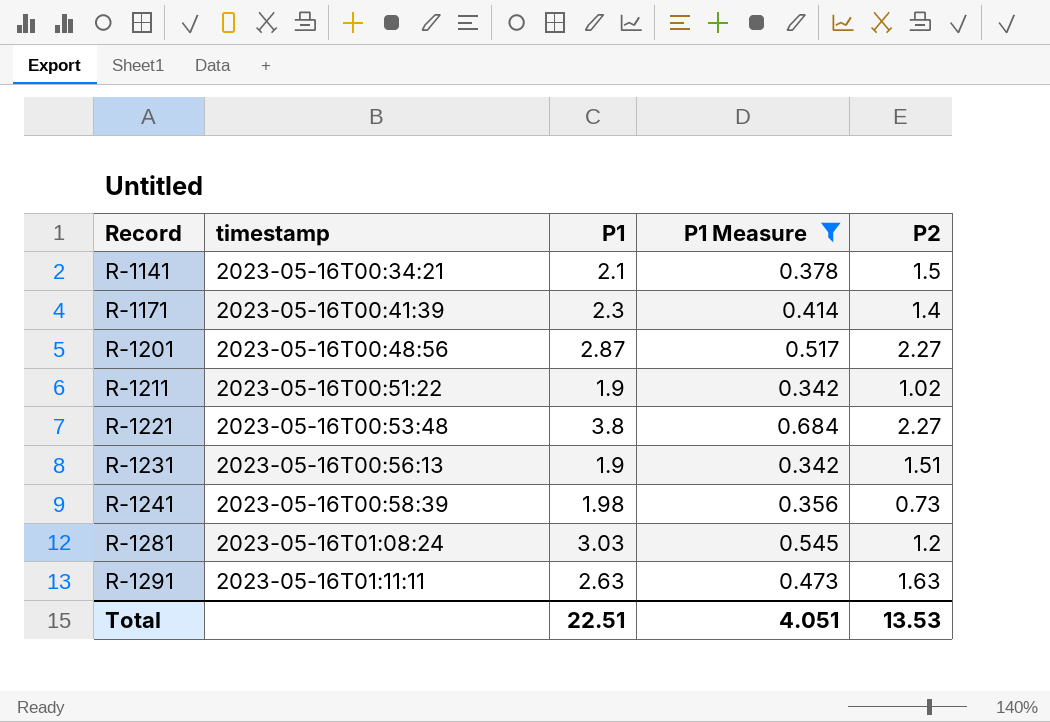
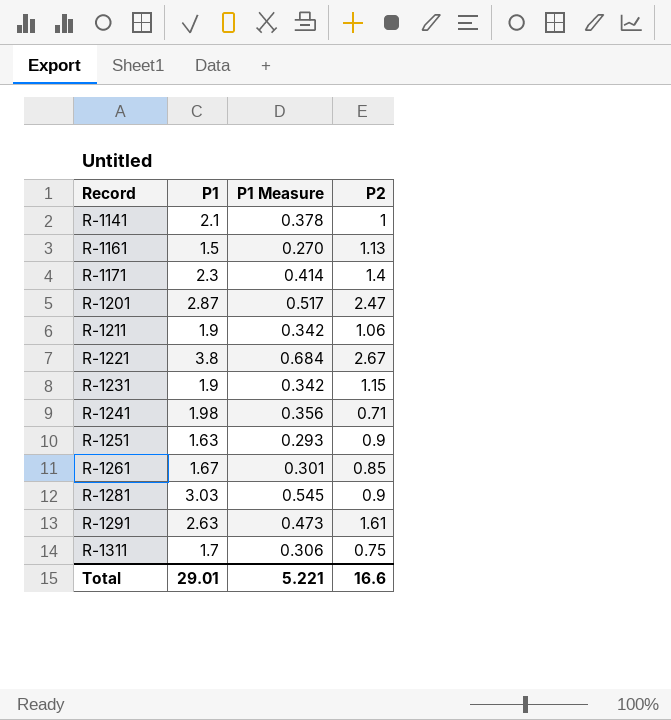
filter: P1 Measure >= 0.342 -> none
column timestamp | position: 2 -> none
R-1141 | P2: 1.5 -> 1
R-1201 | P2: 2.27 -> 2.47
R-1211 | P2: 1.02 -> 1.06
R-1221 | P2: 2.27 -> 2.67
R-1231 | P2: 1.51 -> 1.15
R-1241 | P2: 0.73 -> 0.71
R-1281 | P2: 1.2 -> 0.9
R-1291 | P2: 1.63 -> 1.61
Total | P1: 22.51 -> 29.01
Total | P1 Measure: 4.051 -> 5.221
Total | P2: 13.53 -> 16.6

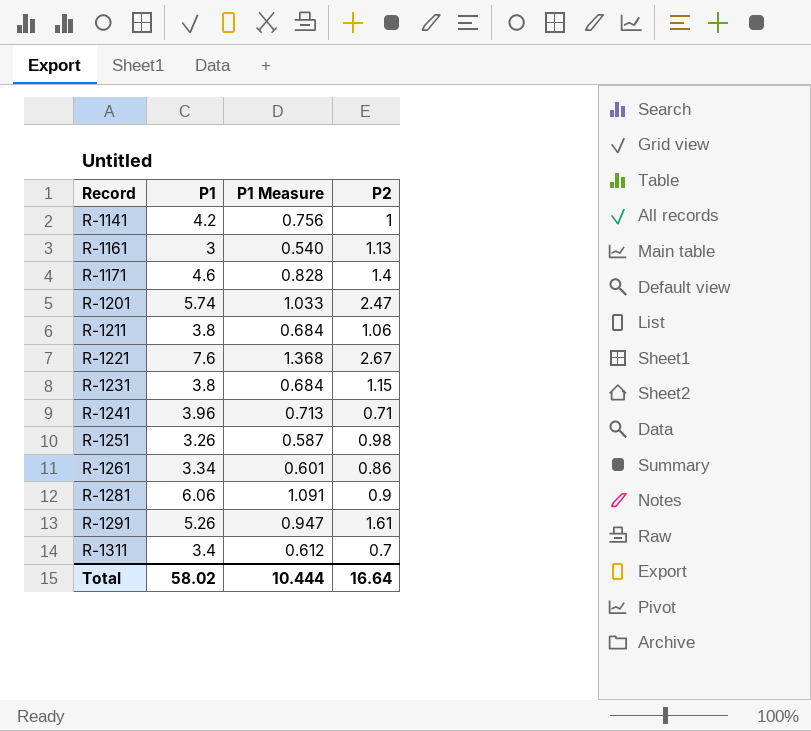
R-1141 | P1: 2.1 -> 4.2
R-1141 | P1 Measure: 0.378 -> 0.756
R-1161 | P1: 1.5 -> 3
R-1161 | P1 Measure: 0.270 -> 0.540
R-1171 | P1: 2.3 -> 4.6
R-1171 | P1 Measure: 0.414 -> 0.828
R-1201 | P1: 2.87 -> 5.74
R-1201 | P1 Measure: 0.517 -> 1.033
R-1211 | P1: 1.9 -> 3.8
R-1211 | P1 Measure: 0.342 -> 0.684
R-1221 | P1: 3.8 -> 7.6
R-1221 | P1 Measure: 0.684 -> 1.368
R-1231 | P1: 1.9 -> 3.8
R-1231 | P1 Measure: 0.342 -> 0.684
R-1241 | P1: 1.98 -> 3.96
R-1241 | P1 Measure: 0.356 -> 0.713
R-1251 | P1: 1.63 -> 3.26
R-1251 | P1 Measure: 0.293 -> 0.587
R-1251 | P2: 0.9 -> 0.98
R-1261 | P1: 1.67 -> 3.34
R-1261 | P1 Measure: 0.301 -> 0.601
R-1261 | P2: 0.85 -> 0.86
R-1281 | P1: 3.03 -> 6.06
R-1281 | P1 Measure: 0.545 -> 1.091
R-1291 | P1: 2.63 -> 5.26
R-1291 | P1 Measure: 0.473 -> 0.947
R-1311 | P1: 1.7 -> 3.4
R-1311 | P1 Measure: 0.306 -> 0.612
R-1311 | P2: 0.75 -> 0.7
Total | P1: 29.01 -> 58.02
Total | P1 Measure: 5.221 -> 10.444
Total | P2: 16.6 -> 16.64

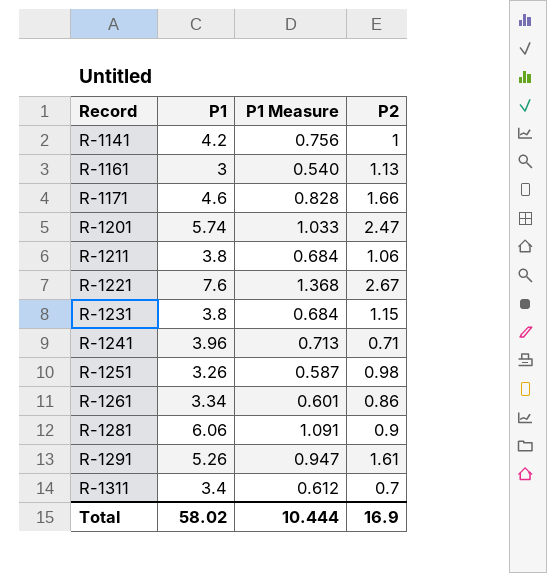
R-1171 | P2: 1.4 -> 1.66
Total | P2: 16.64 -> 16.9

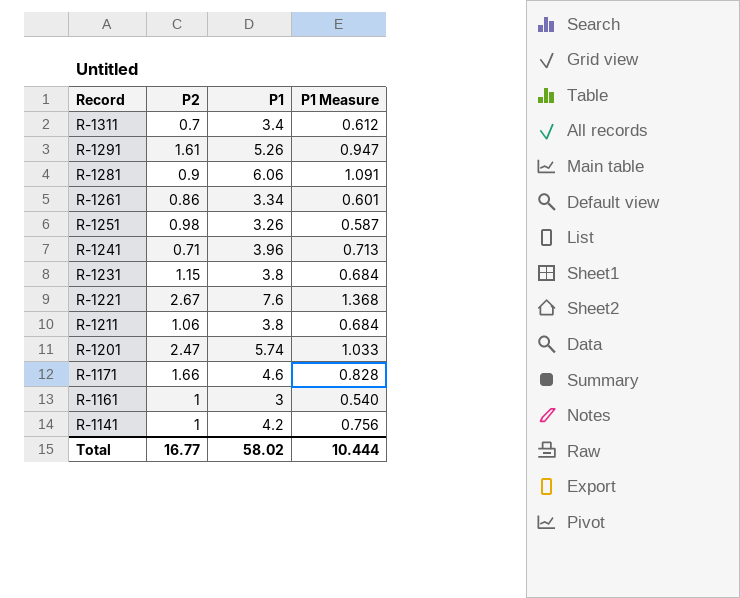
row order: Record ascending -> Record descending
column P2 | position: 4 -> 2
R-1161 | P2: 1.13 -> 1
Total | P2: 16.9 -> 16.77

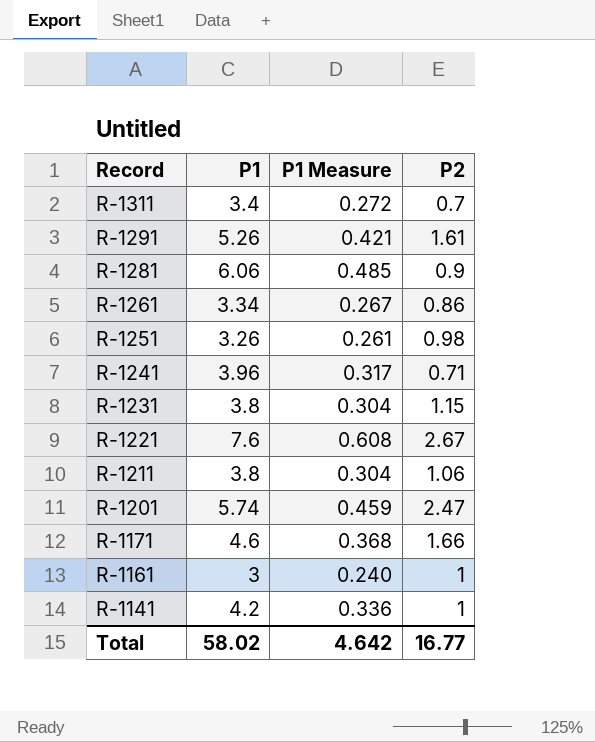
column P1 Measure | formula: [P1] * 0.18 -> [P1] * 0.08
column P2 | position: 2 -> 4
Total | P1 Measure: 10.444 -> 4.642

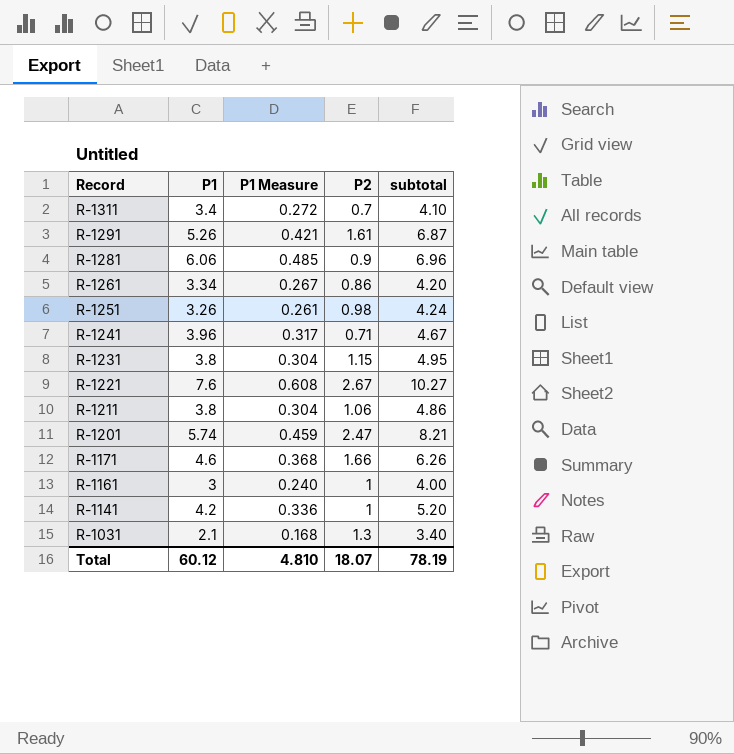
column subtotal | formula: none -> [P1] + [P2]
row R-1031: none -> 2.1 | 0.168 | 1.3 | 3.40
Total | P1: 58.02 -> 60.12
Total | P1 Measure: 4.642 -> 4.810
Total | P2: 16.77 -> 18.07

